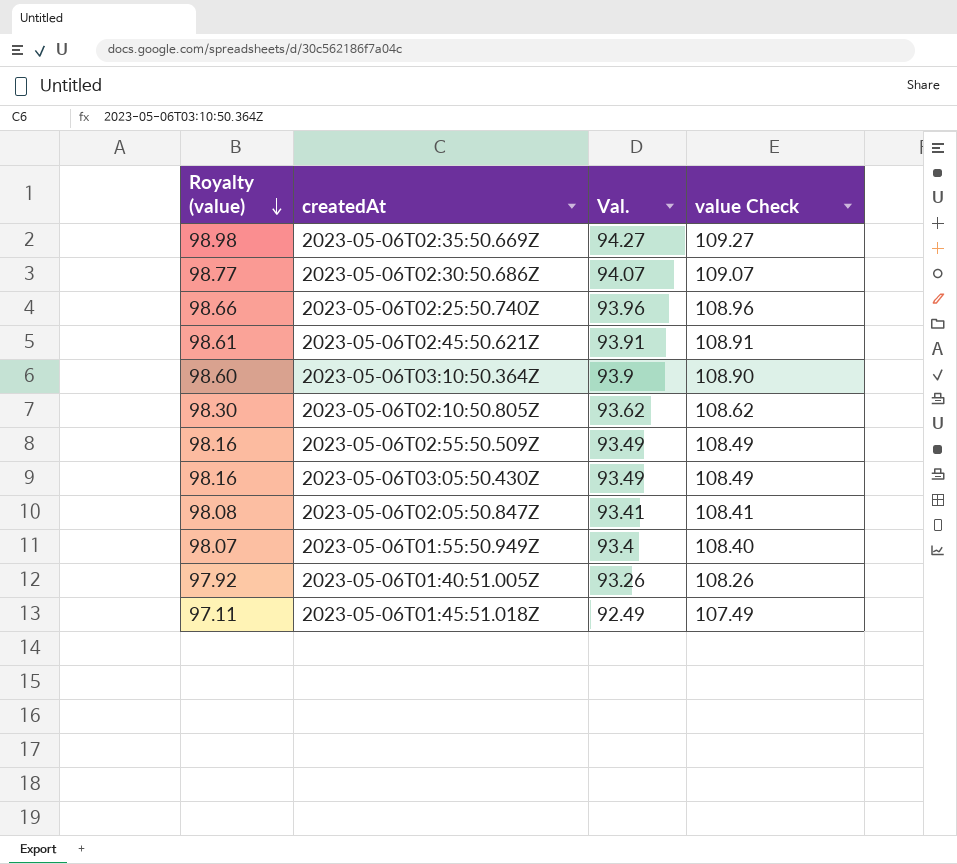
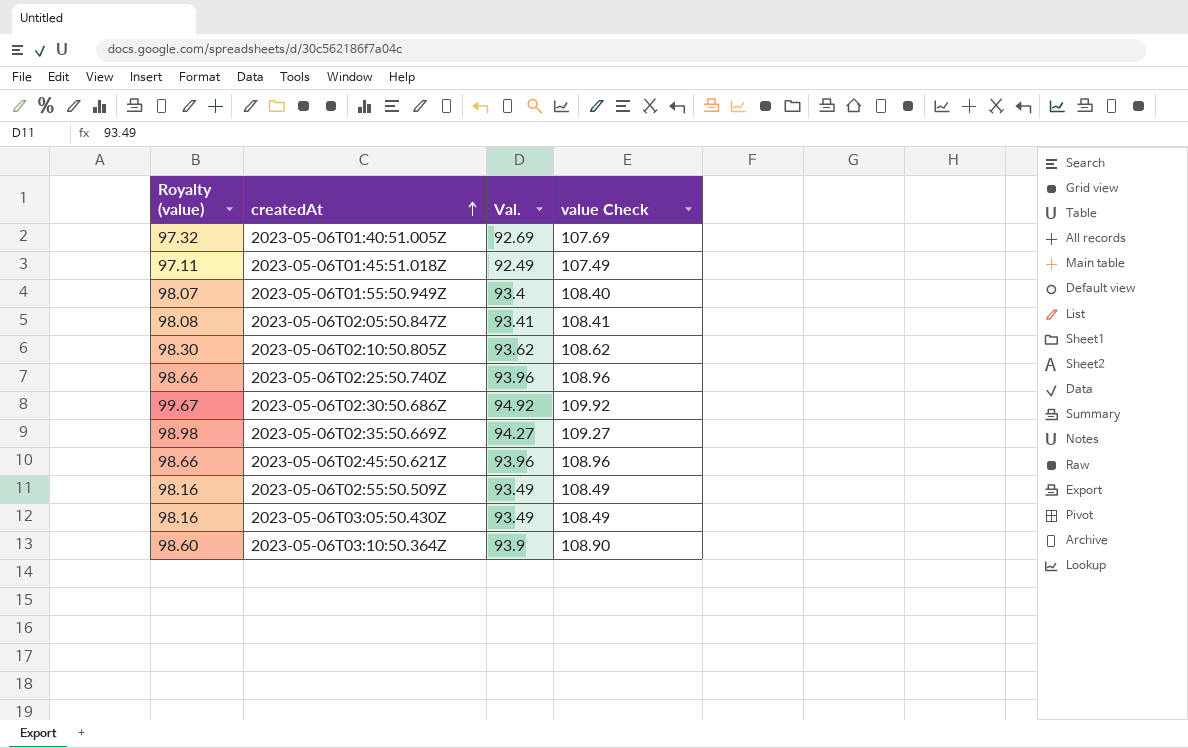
row order: Royalty (value) descending -> createdAt ascending
2023-05-06T01:40:51.005Z | Royalty (value): 97.92 -> 97.32
2023-05-06T01:40:51.005Z | Val.: 93.26 -> 92.69
2023-05-06T01:40:51.005Z | value Check: 108.26 -> 107.69
2023-05-06T02:30:50.686Z | Royalty (value): 98.77 -> 99.67
2023-05-06T02:30:50.686Z | Val.: 94.07 -> 94.92
2023-05-06T02:30:50.686Z | value Check: 109.07 -> 109.92
2023-05-06T02:45:50.621Z | Royalty (value): 98.61 -> 98.66
2023-05-06T02:45:50.621Z | Val.: 93.91 -> 93.96
2023-05-06T02:45:50.621Z | value Check: 108.91 -> 108.96

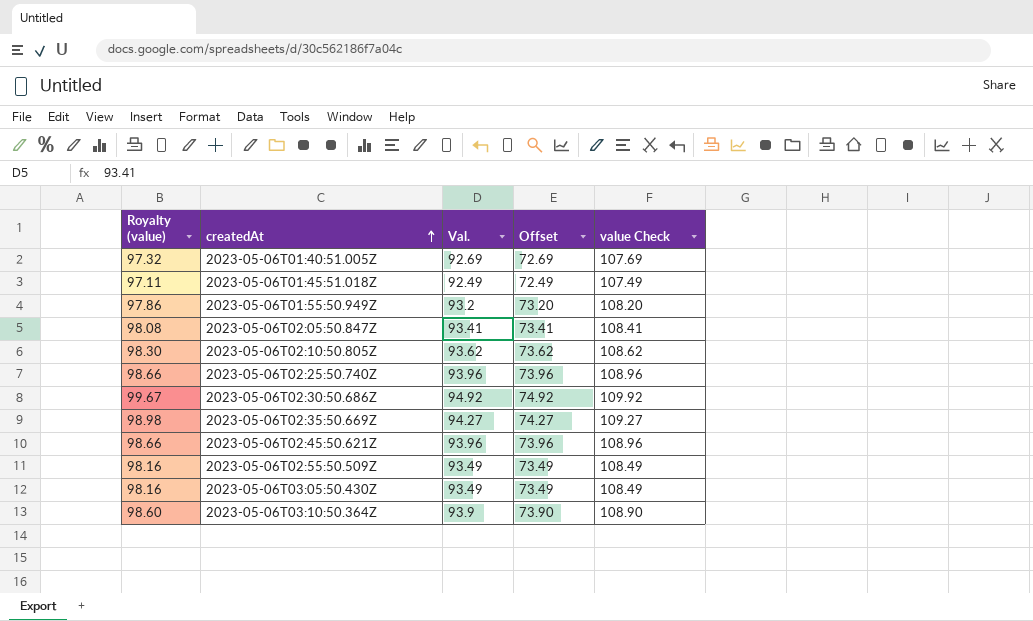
column Offset | formula: none -> [Val.] - 20
2023-05-06T01:55:50.949Z | Royalty (value): 98.07 -> 97.86
2023-05-06T01:55:50.949Z | Val.: 93.4 -> 93.2
2023-05-06T01:55:50.949Z | value Check: 108.40 -> 108.20

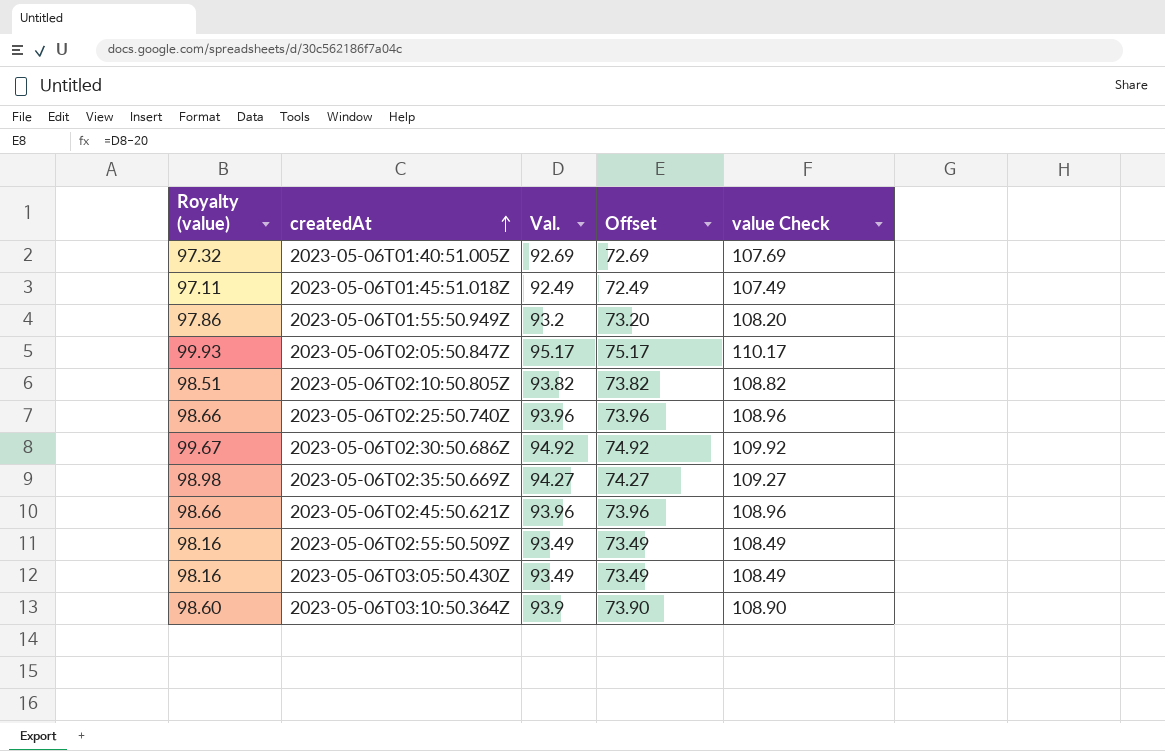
2023-05-06T02:05:50.847Z | Royalty (value): 98.08 -> 99.93
2023-05-06T02:05:50.847Z | Val.: 93.41 -> 95.17
2023-05-06T02:05:50.847Z | Offset: 73.41 -> 75.17
2023-05-06T02:05:50.847Z | value Check: 108.41 -> 110.17
2023-05-06T02:10:50.805Z | Royalty (value): 98.30 -> 98.51
2023-05-06T02:10:50.805Z | Val.: 93.62 -> 93.82
2023-05-06T02:10:50.805Z | Offset: 73.62 -> 73.82
2023-05-06T02:10:50.805Z | value Check: 108.62 -> 108.82

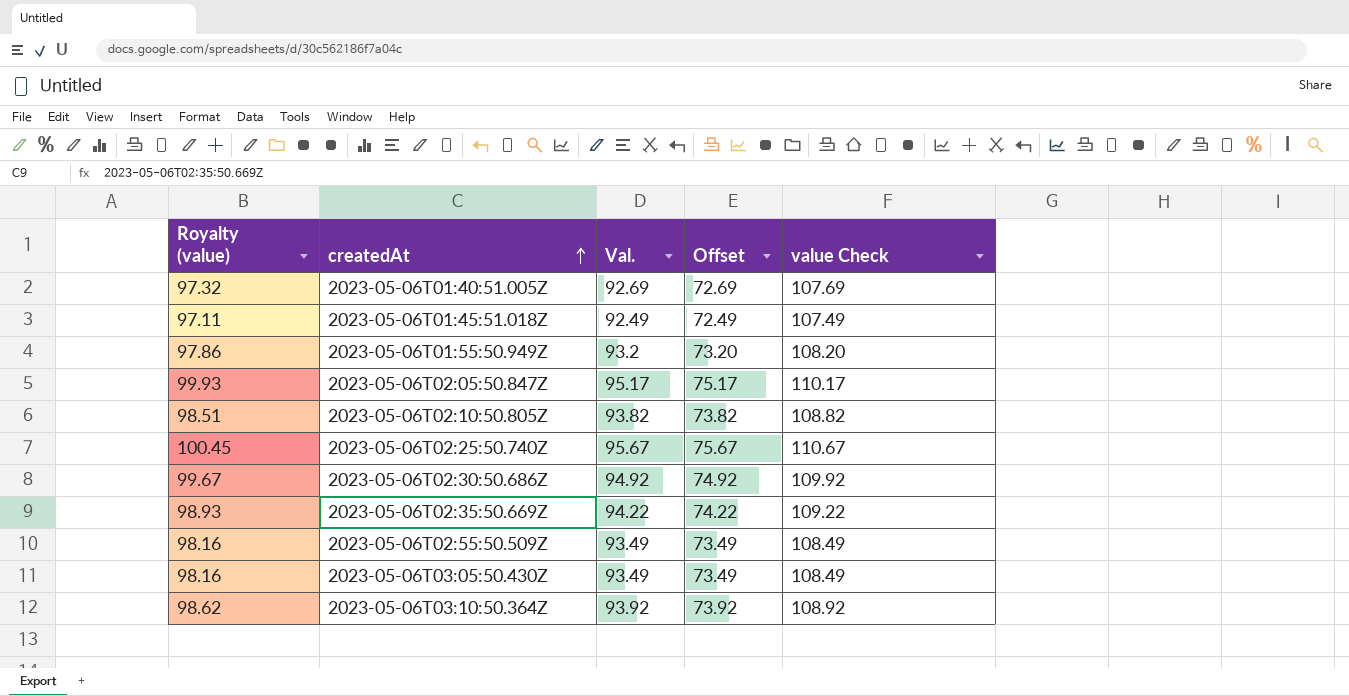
row 2023-05-06T02:45:50.621Z: 98.66 | 93.96 | 73.96 | 108.96 -> none
2023-05-06T02:25:50.740Z | Royalty (value): 98.66 -> 100.45
2023-05-06T02:25:50.740Z | Val.: 93.96 -> 95.67
2023-05-06T02:25:50.740Z | Offset: 73.96 -> 75.67
2023-05-06T02:25:50.740Z | value Check: 108.96 -> 110.67
2023-05-06T02:35:50.669Z | Royalty (value): 98.98 -> 98.93
2023-05-06T02:35:50.669Z | Val.: 94.27 -> 94.22
2023-05-06T02:35:50.669Z | Offset: 74.27 -> 74.22
2023-05-06T02:35:50.669Z | value Check: 109.27 -> 109.22
2023-05-06T03:10:50.364Z | Royalty (value): 98.60 -> 98.62
2023-05-06T03:10:50.364Z | Val.: 93.9 -> 93.92
2023-05-06T03:10:50.364Z | Offset: 73.90 -> 73.92
2023-05-06T03:10:50.364Z | value Check: 108.90 -> 108.92

